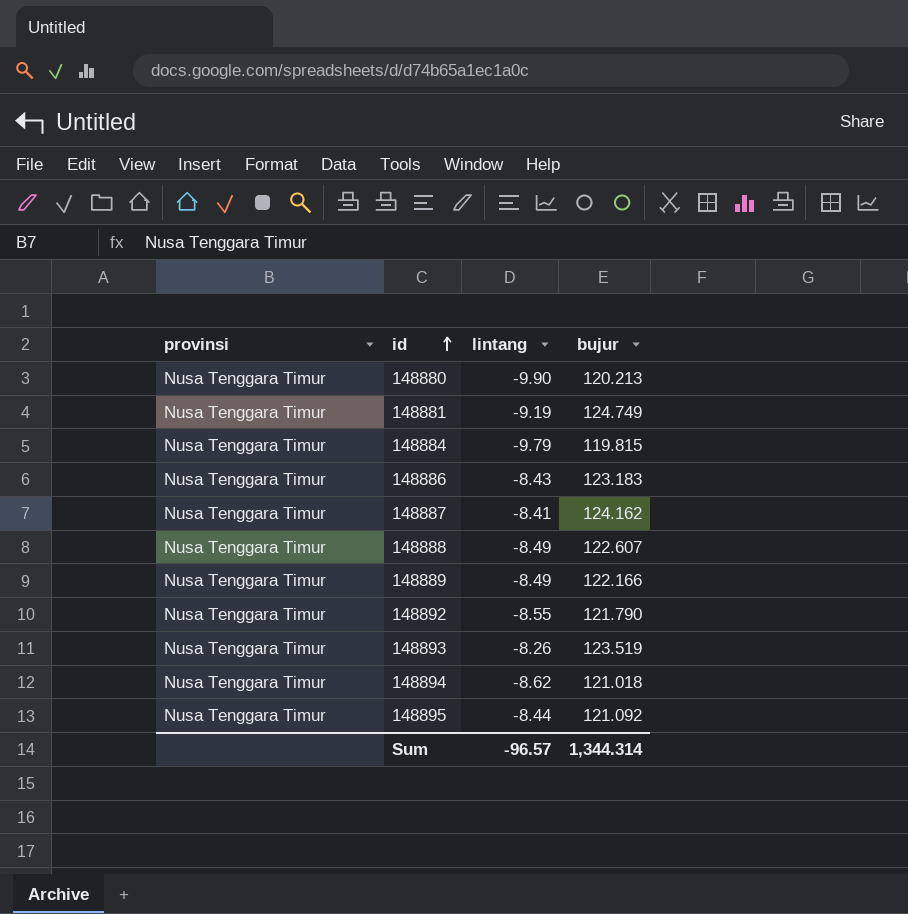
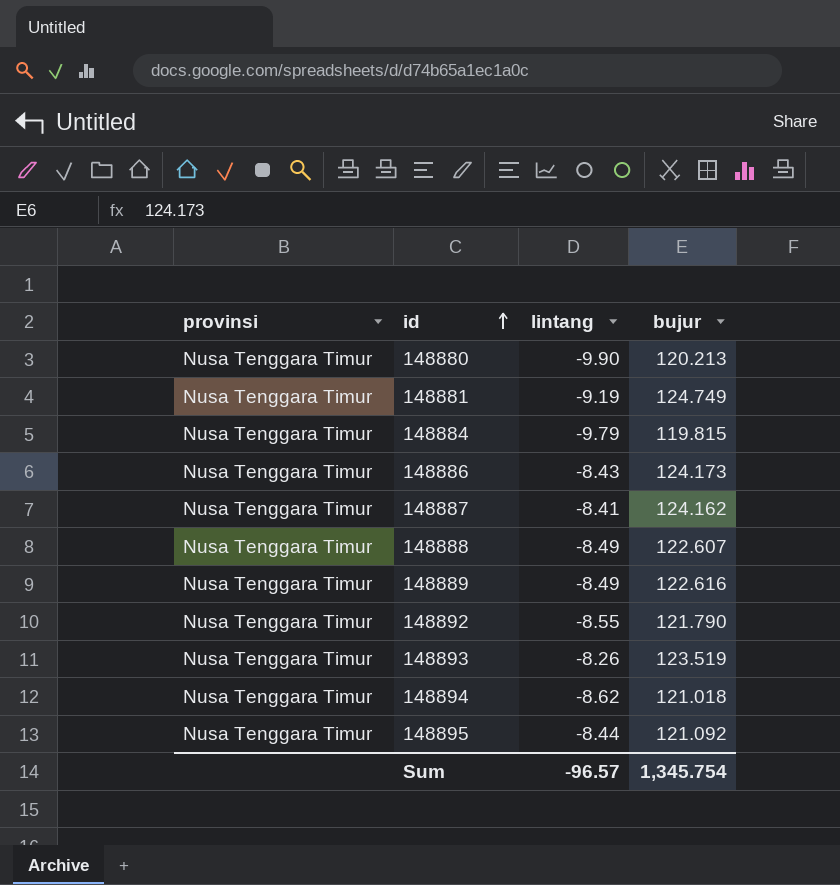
148886 | bujur: 123.183 -> 124.173
148889 | bujur: 122.166 -> 122.616
Sum | bujur: 1,344.314 -> 1,345.754

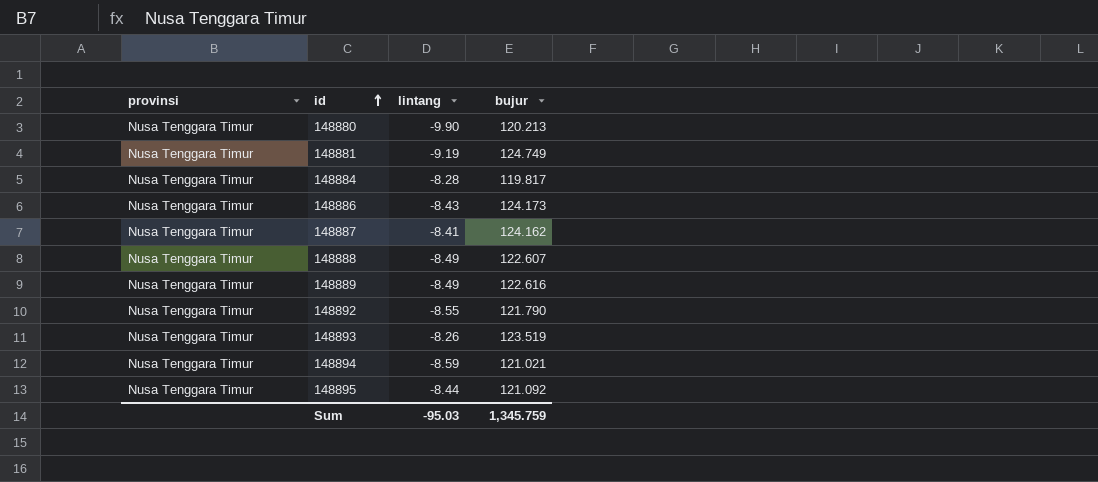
148884 | lintang: -9.79 -> -8.28
148884 | bujur: 119.815 -> 119.817
148894 | lintang: -8.62 -> -8.59
148894 | bujur: 121.018 -> 121.021
Sum | lintang: -96.57 -> -95.03
Sum | bujur: 1,345.754 -> 1,345.759

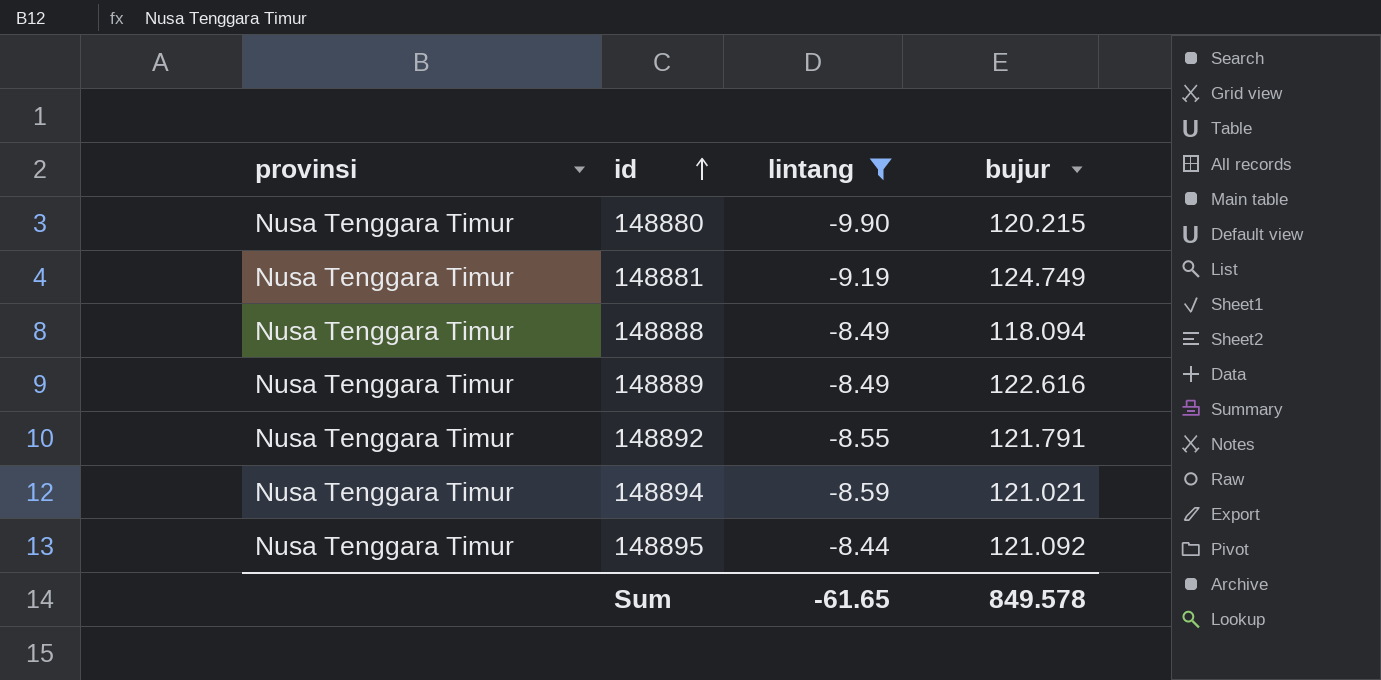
filter: none -> lintang <= -8.44
148880 | bujur: 120.213 -> 120.215
148888 | bujur: 122.607 -> 118.094
148892 | bujur: 121.790 -> 121.791
Sum | lintang: -95.03 -> -61.65
Sum | bujur: 1,345.759 -> 849.578

